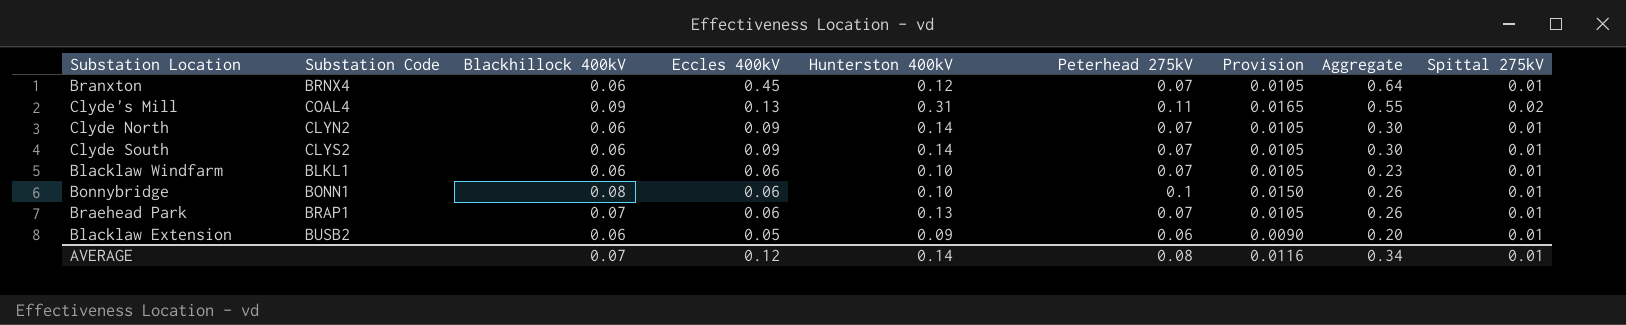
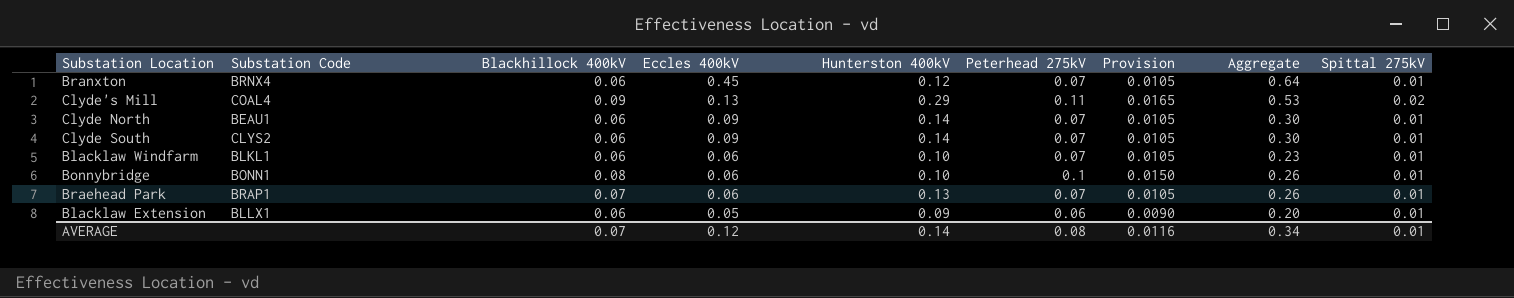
Clyde's Mill | Hunterston 400kV: 0.31 -> 0.29
Clyde's Mill | Aggregate: 0.55 -> 0.53
Clyde North | Substation Code: CLYN2 -> BEAU1
Blacklaw Extension | Substation Code: BUSB2 -> BLLX1

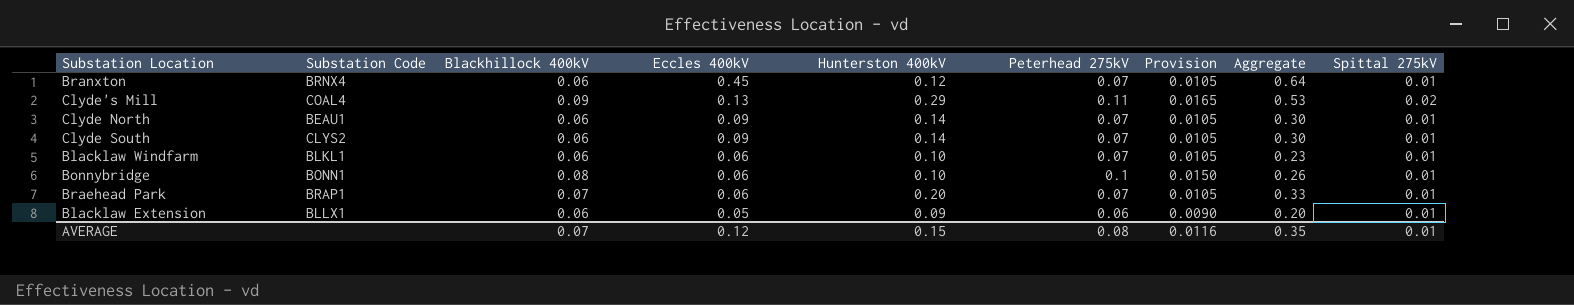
Braehead Park | Hunterston 400kV: 0.13 -> 0.20
Braehead Park | Aggregate: 0.26 -> 0.33
AVERAGE | Hunterston 400kV: 0.14 -> 0.15
AVERAGE | Aggregate: 0.34 -> 0.35

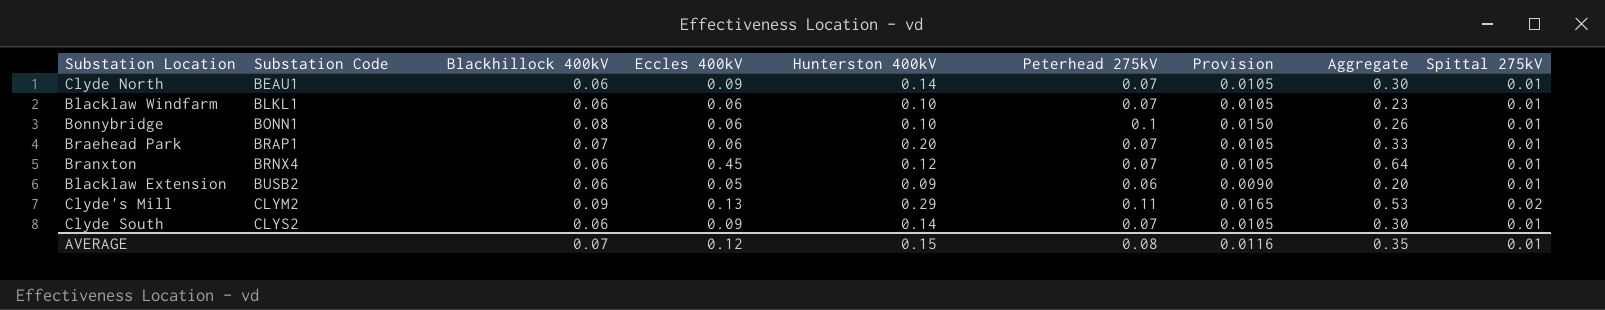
row order: Eccles 400kV descending -> Substation Code ascending
Blacklaw Extension | Substation Code: BLLX1 -> BUSB2
Clyde's Mill | Substation Code: COAL4 -> CLYM2

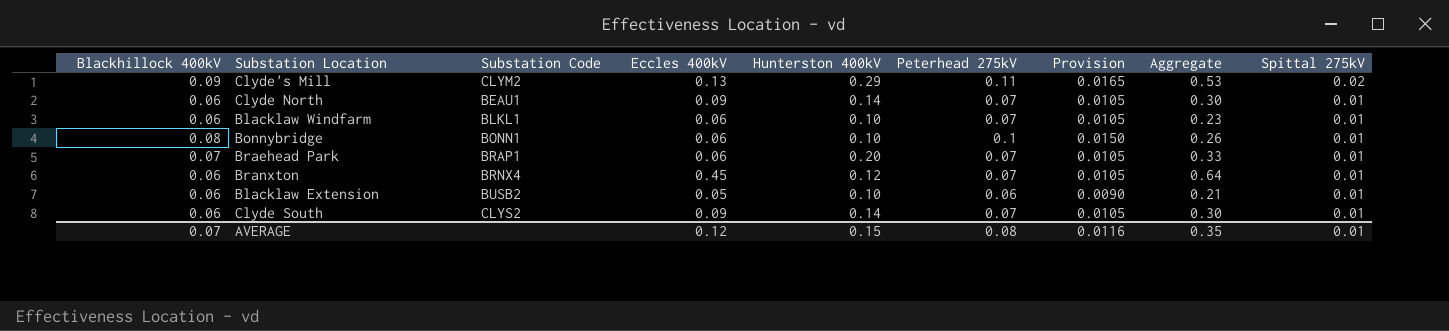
row order: Substation Code ascending -> Spittal 275kV descending
column Blackhillock 400kV | position: 3 -> 1
Blacklaw Extension | Hunterston 400kV: 0.09 -> 0.10
Blacklaw Extension | Aggregate: 0.20 -> 0.21

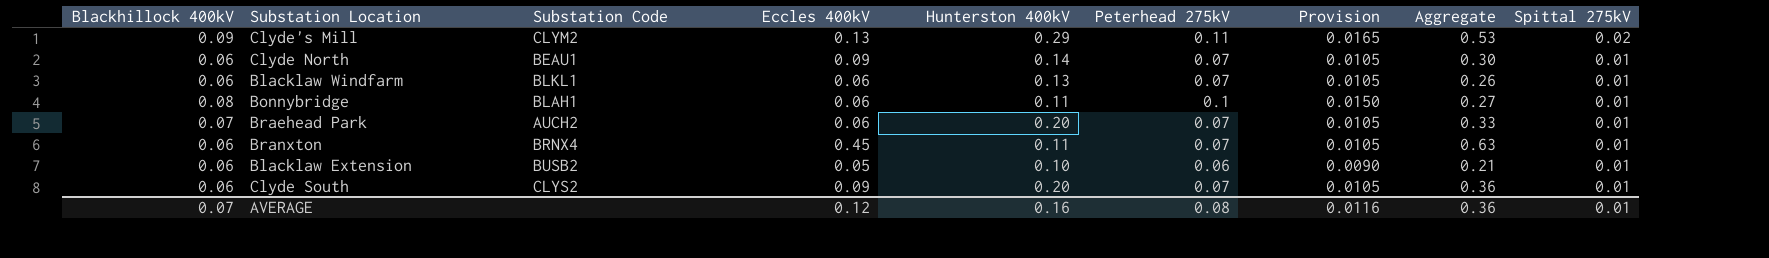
Blacklaw Windfarm | Hunterston 400kV: 0.10 -> 0.13
Blacklaw Windfarm | Aggregate: 0.23 -> 0.26
Bonnybridge | Substation Code: BONN1 -> BLAH1
Bonnybridge | Hunterston 400kV: 0.10 -> 0.11
Bonnybridge | Aggregate: 0.26 -> 0.27
Braehead Park | Substation Code: BRAP1 -> AUCH2
Branxton | Hunterston 400kV: 0.12 -> 0.11
Branxton | Aggregate: 0.64 -> 0.63
Clyde South | Hunterston 400kV: 0.14 -> 0.20
Clyde South | Aggregate: 0.30 -> 0.36
AVERAGE | Hunterston 400kV: 0.15 -> 0.16
AVERAGE | Aggregate: 0.35 -> 0.36

